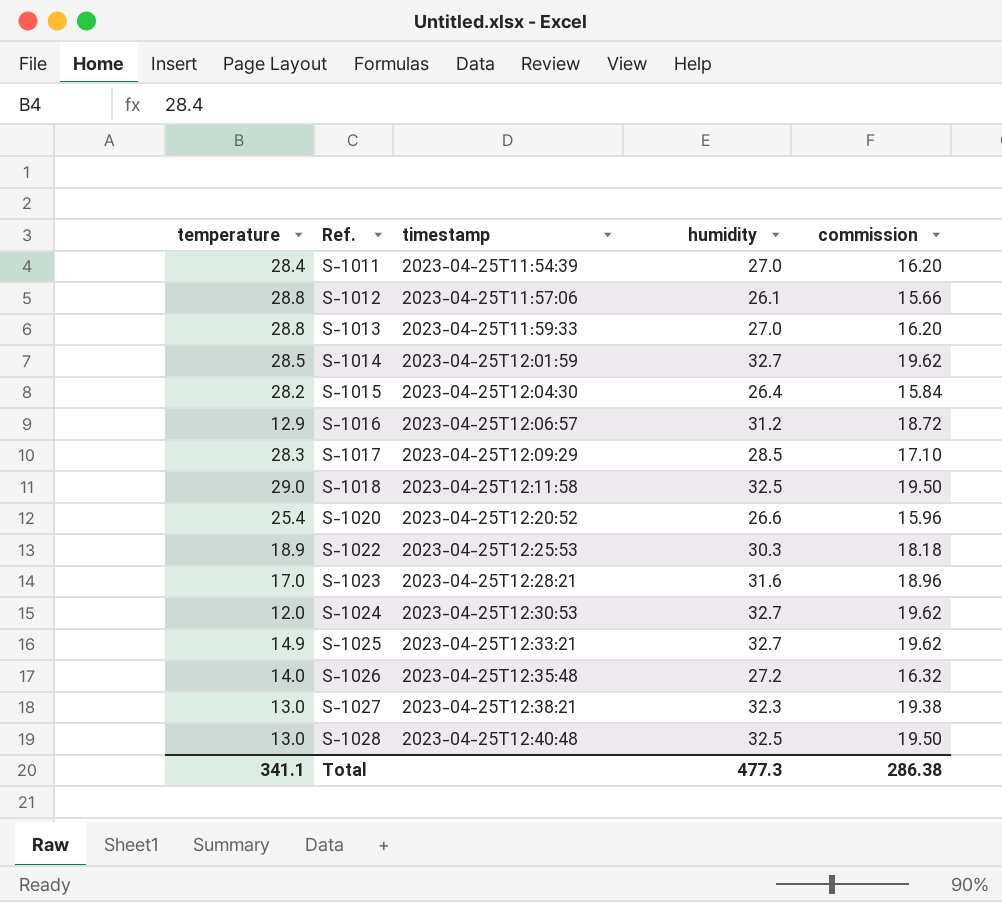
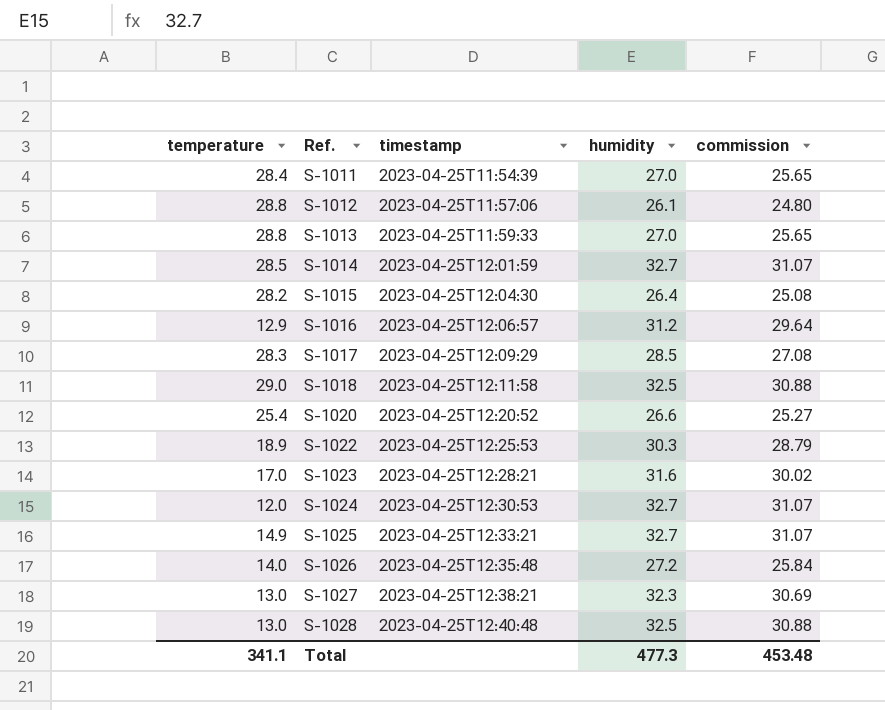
column commission | formula: [humidity] * 0.6 -> [humidity] * 0.95
Total | commission: 286.38 -> 453.48

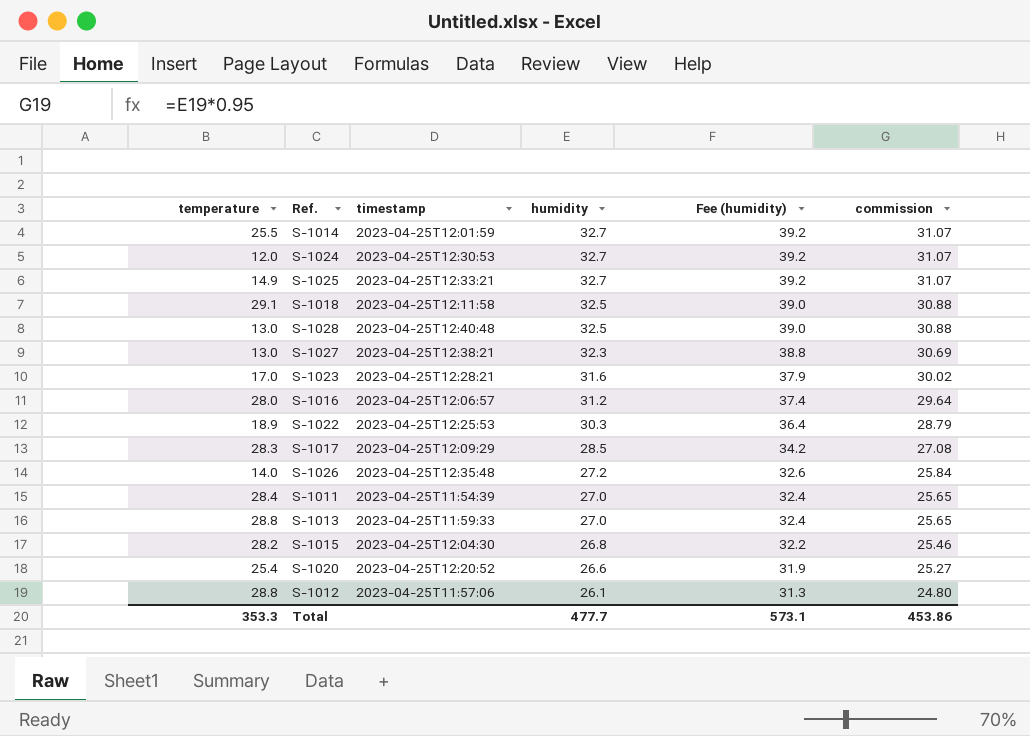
row order: Ref. ascending -> humidity descending
column Fee (humidity) | formula: none -> [humidity] * 1.2
S-1014 | temperature: 28.5 -> 25.5
S-1018 | temperature: 29.0 -> 29.1
S-1016 | temperature: 12.9 -> 28.0
S-1015 | humidity: 26.4 -> 26.8
S-1015 | commission: 25.08 -> 25.46
Total | temperature: 341.1 -> 353.3
Total | humidity: 477.3 -> 477.7
Total | commission: 453.48 -> 453.86

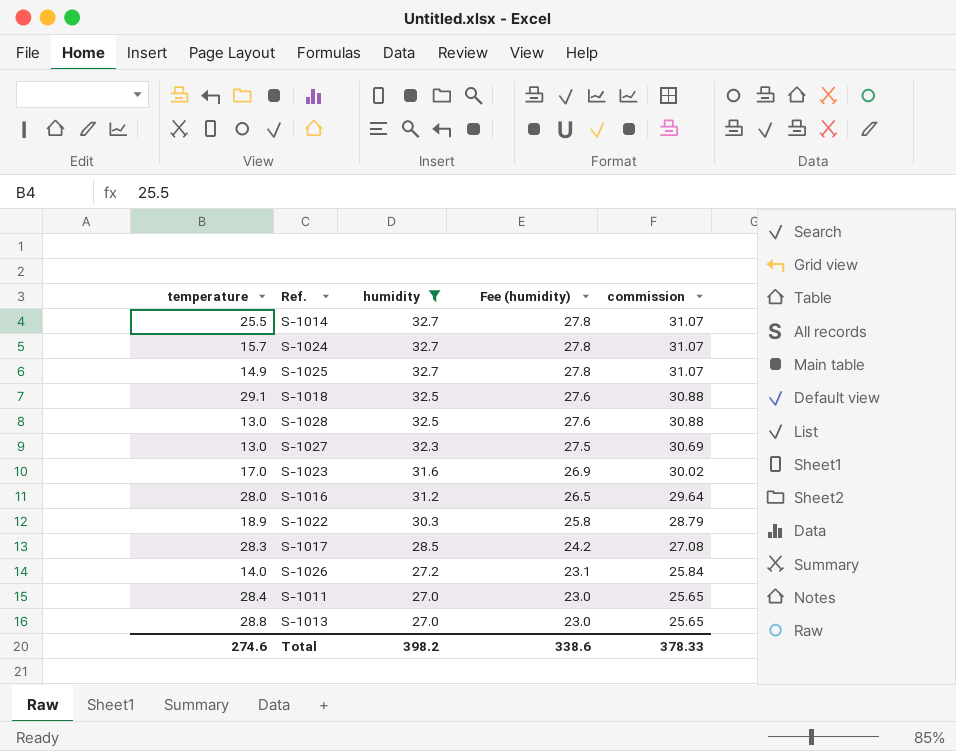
filter: none -> humidity >= 27.0
column timestamp | position: 3 -> none
column Fee (humidity) | formula: [humidity] * 1.2 -> [humidity] * 0.85
S-1024 | temperature: 12.0 -> 15.7
Total | temperature: 353.3 -> 274.6
Total | humidity: 477.7 -> 398.2
Total | Fee (humidity): 573.1 -> 338.6
Total | commission: 453.86 -> 378.33

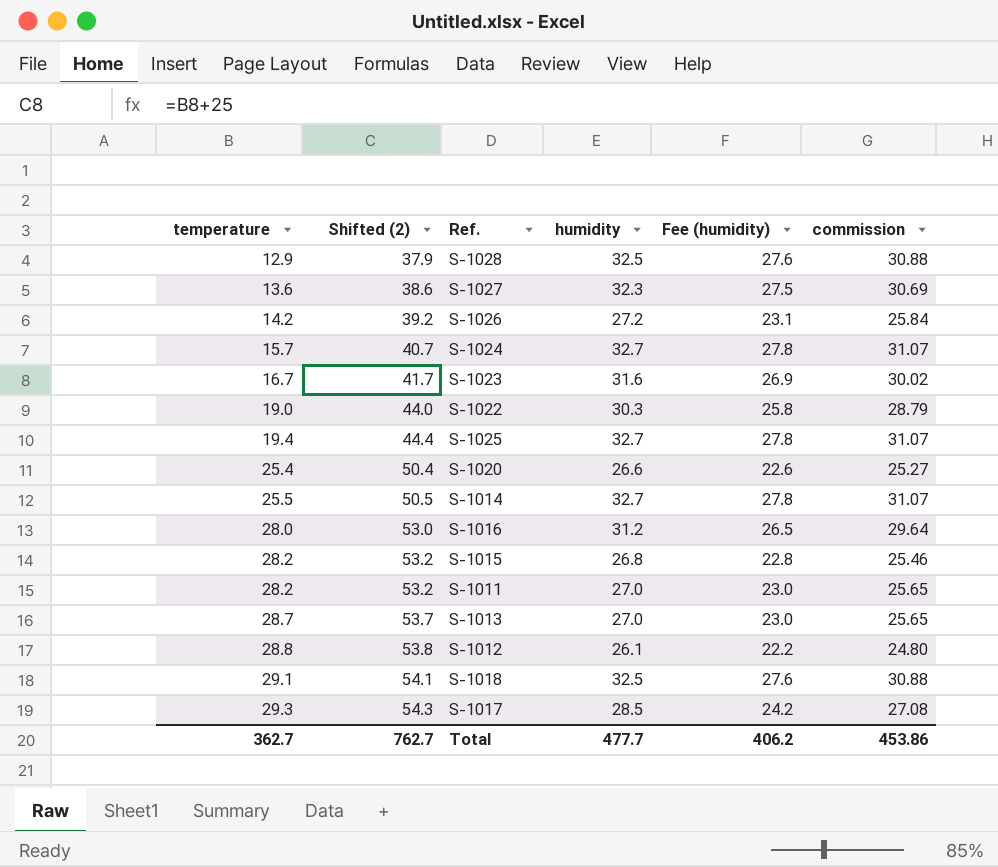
filter: humidity >= 27.0 -> none
row order: humidity descending -> temperature ascending
column Shifted (2) | formula: none -> [temperature] + 25
S-1028 | temperature: 13.0 -> 12.9
S-1027 | temperature: 13.0 -> 13.6
S-1026 | temperature: 14.0 -> 14.2
S-1023 | temperature: 17.0 -> 16.7
S-1022 | temperature: 18.9 -> 19.0
S-1025 | temperature: 14.9 -> 19.4
S-1011 | temperature: 28.4 -> 28.2
S-1013 | temperature: 28.8 -> 28.7
S-1017 | temperature: 28.3 -> 29.3
Total | temperature: 274.6 -> 362.7
Total | humidity: 398.2 -> 477.7
Total | Fee (humidity): 338.6 -> 406.2
Total | commission: 378.33 -> 453.86

